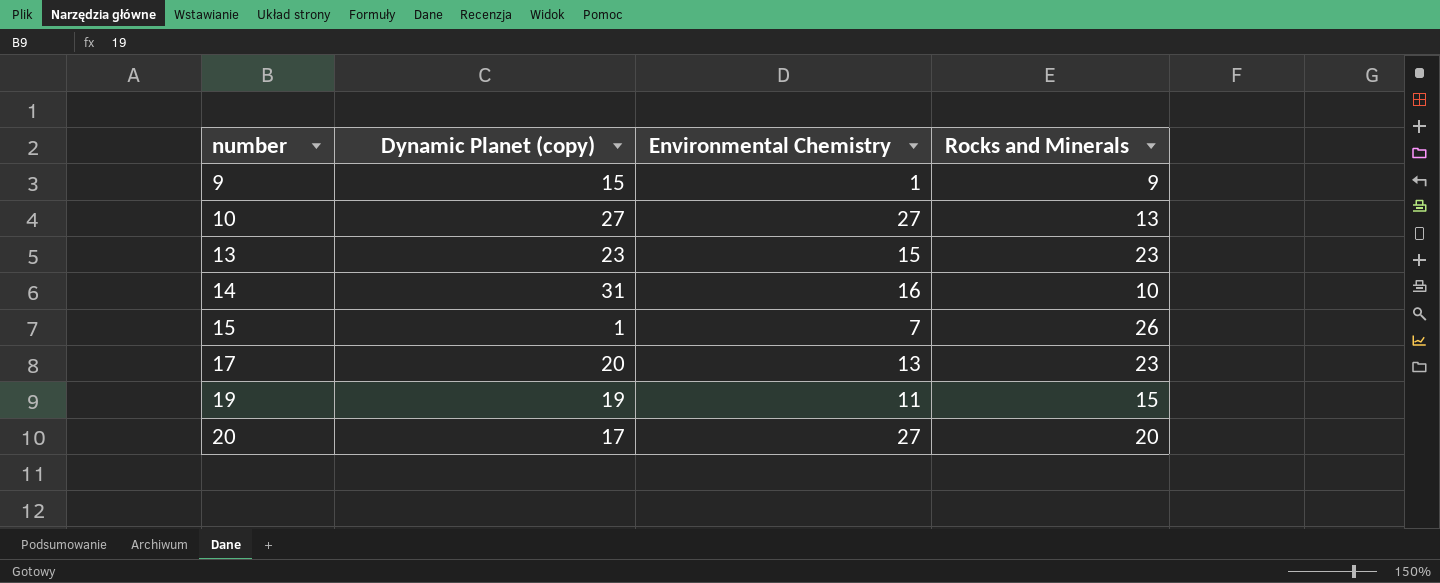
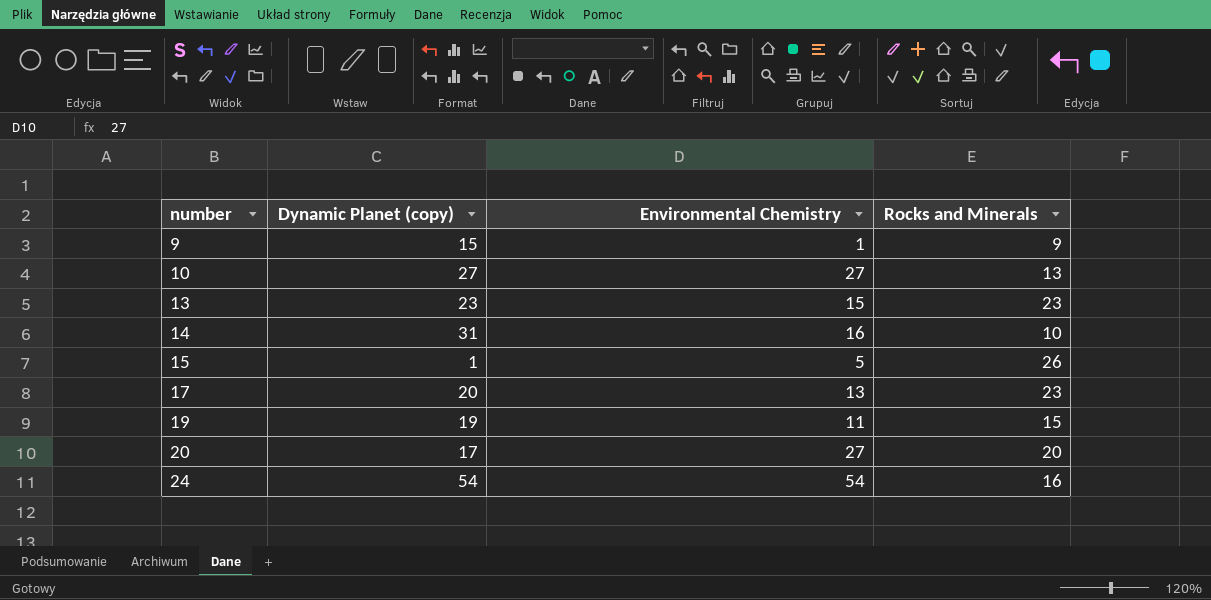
15 | Environmental Chemistry: 7 -> 5
row 24: none -> 54 | 54 | 16

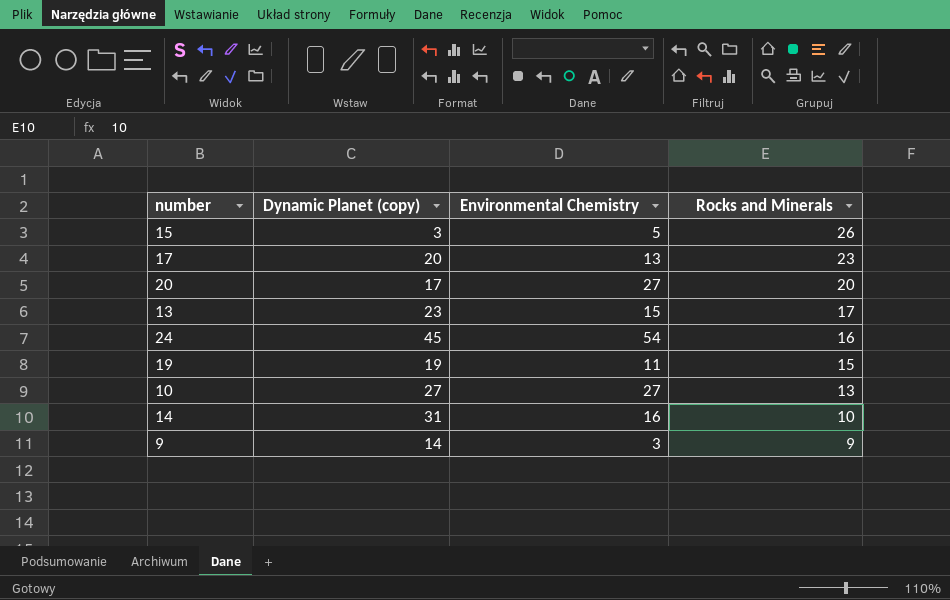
row order: number ascending -> Rocks and Minerals descending
15 | Dynamic Planet (copy): 1 -> 3
13 | Rocks and Minerals: 23 -> 17
24 | Dynamic Planet (copy): 54 -> 45
9 | Dynamic Planet (copy): 15 -> 14
9 | Environmental Chemistry: 1 -> 3

